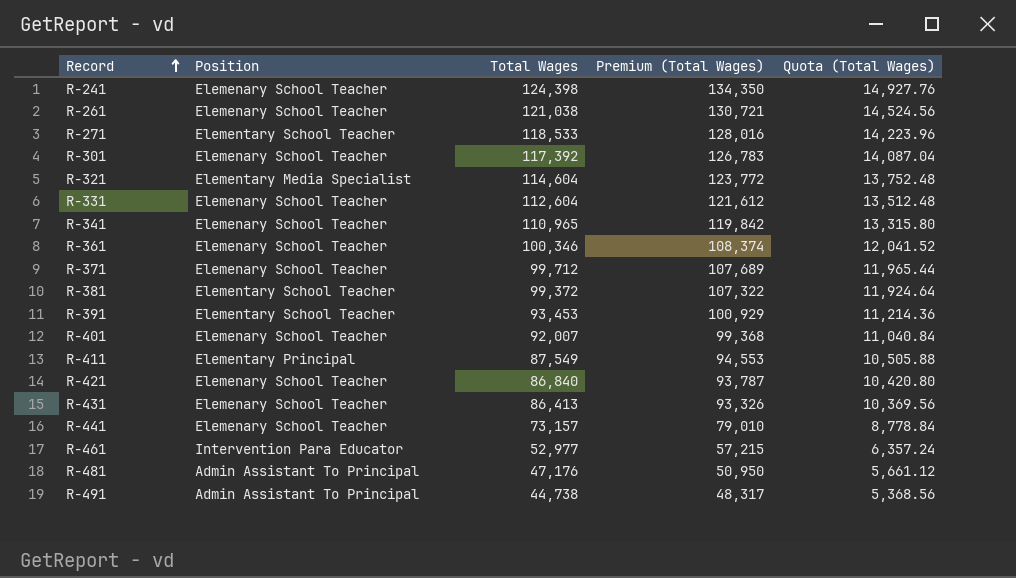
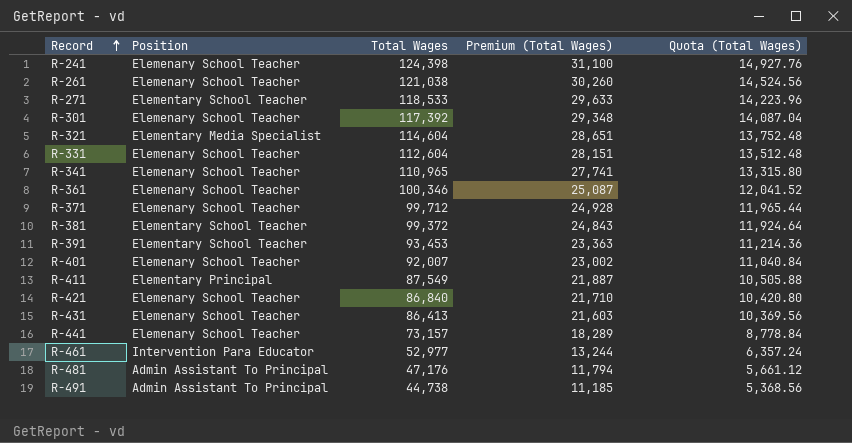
column Premium (Total Wages) | formula: [Total Wages] * 1.08 -> [Total Wages] * 0.25

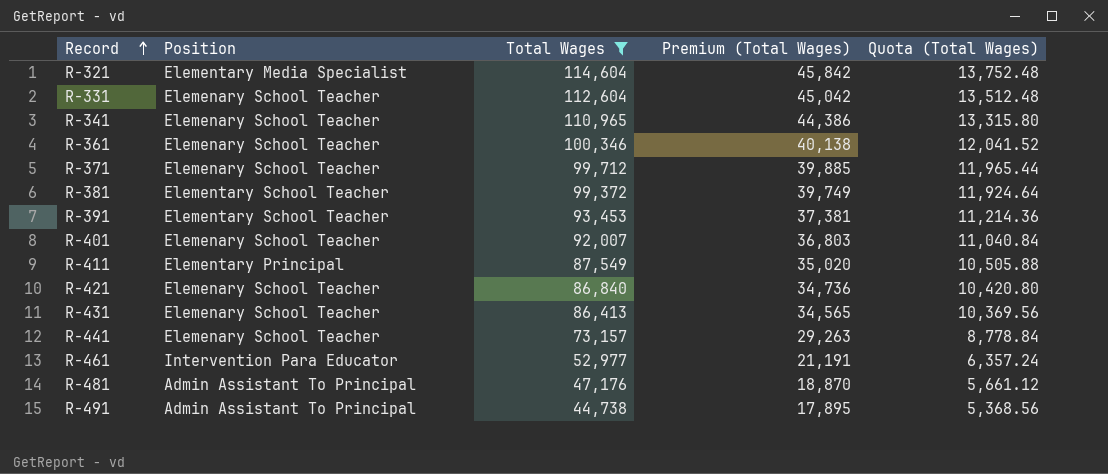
filter: none -> Total Wages <= 114,604
column Premium (Total Wages) | formula: [Total Wages] * 0.25 -> [Total Wages] * 0.4

